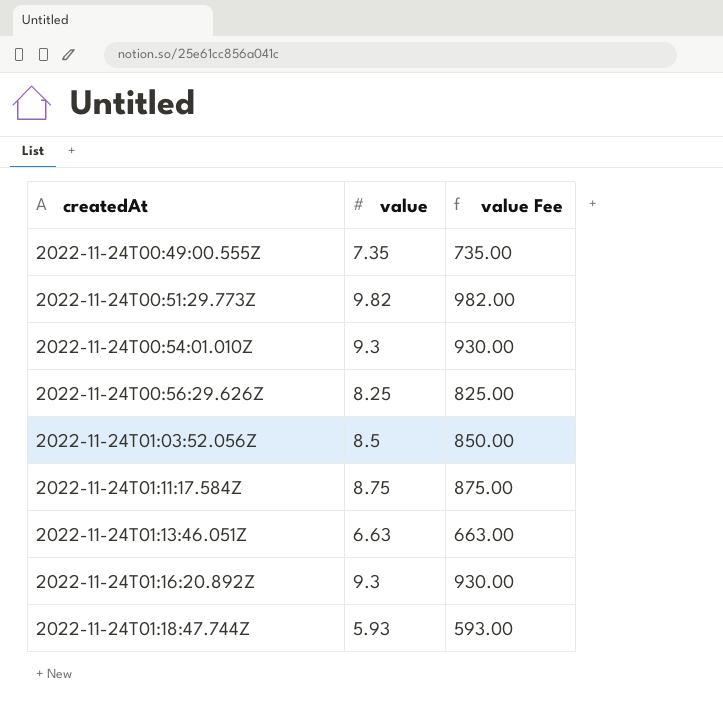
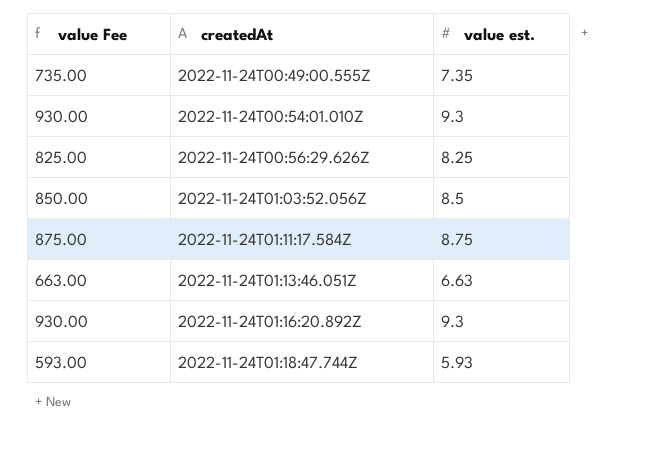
column value Fee | position: 3 -> 1
column name: value -> value est.
row 2022-11-24T00:51:29.773Z: 9.82 | 982.00 -> none

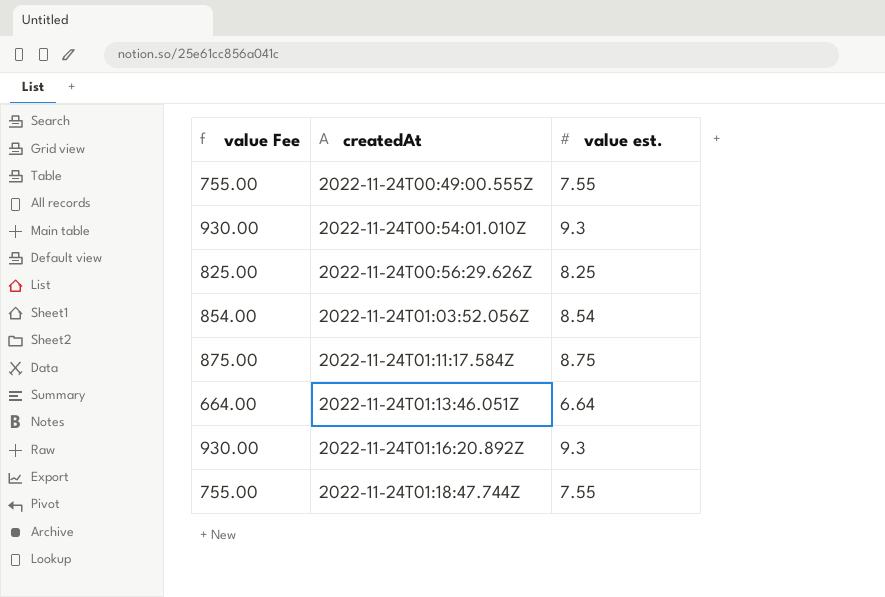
2022-11-24T00:49:00.555Z | value Fee: 735.00 -> 755.00
2022-11-24T00:49:00.555Z | value est.: 7.35 -> 7.55
2022-11-24T01:03:52.056Z | value Fee: 850.00 -> 854.00
2022-11-24T01:03:52.056Z | value est.: 8.5 -> 8.54
2022-11-24T01:13:46.051Z | value Fee: 663.00 -> 664.00
2022-11-24T01:13:46.051Z | value est.: 6.63 -> 6.64
2022-11-24T01:18:47.744Z | value Fee: 593.00 -> 755.00
2022-11-24T01:18:47.744Z | value est.: 5.93 -> 7.55

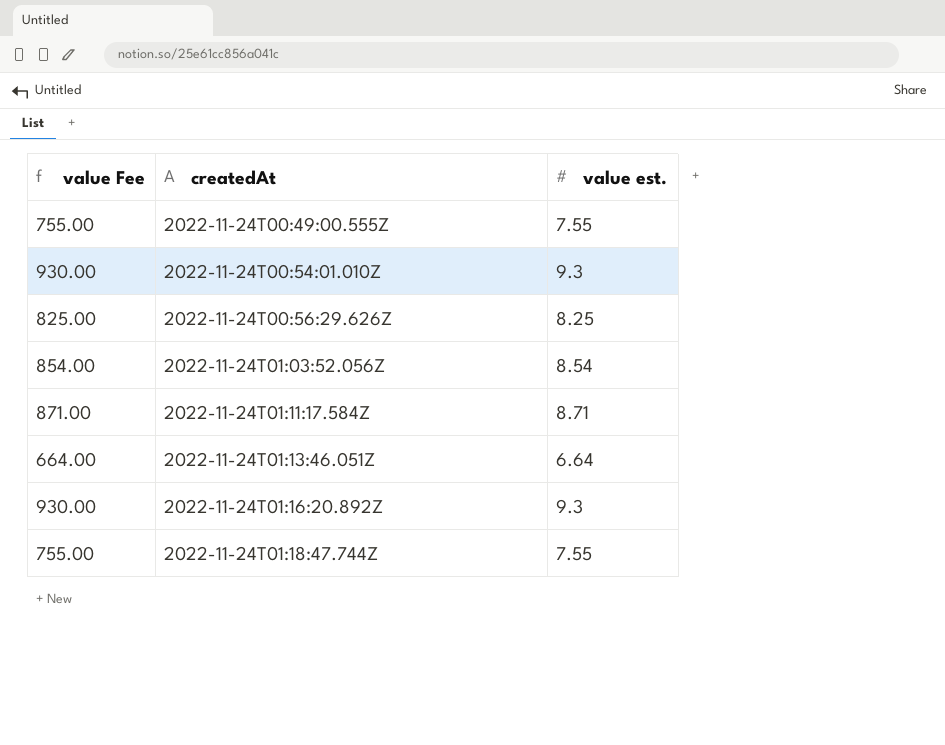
2022-11-24T01:11:17.584Z | value Fee: 875.00 -> 871.00
2022-11-24T01:11:17.584Z | value est.: 8.75 -> 8.71

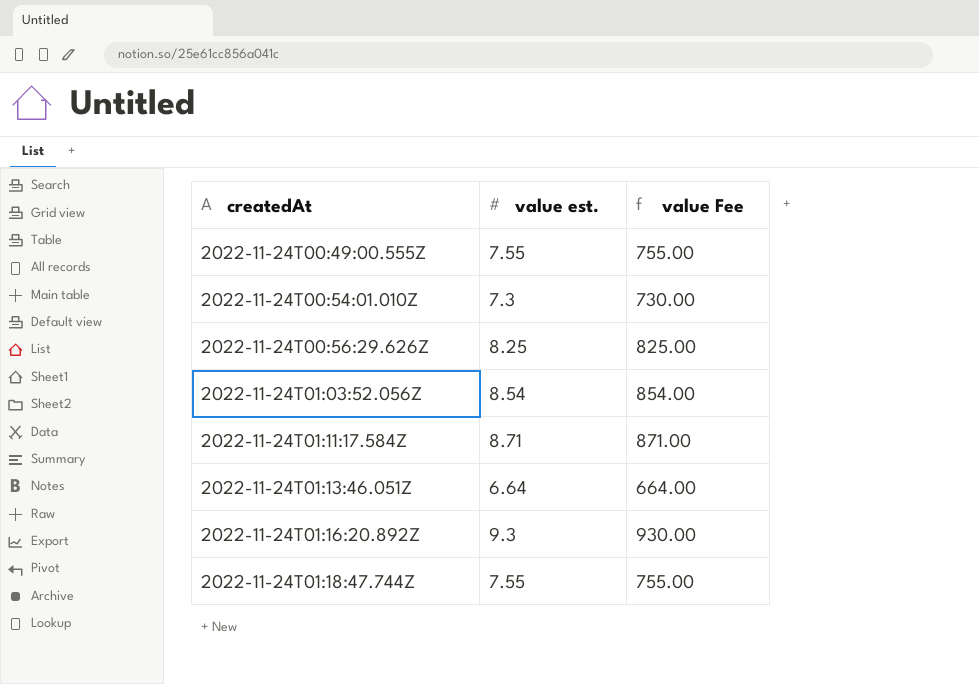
column value Fee | position: 1 -> 3
2022-11-24T00:54:01.010Z | value est.: 9.3 -> 7.3
2022-11-24T00:54:01.010Z | value Fee: 930.00 -> 730.00

